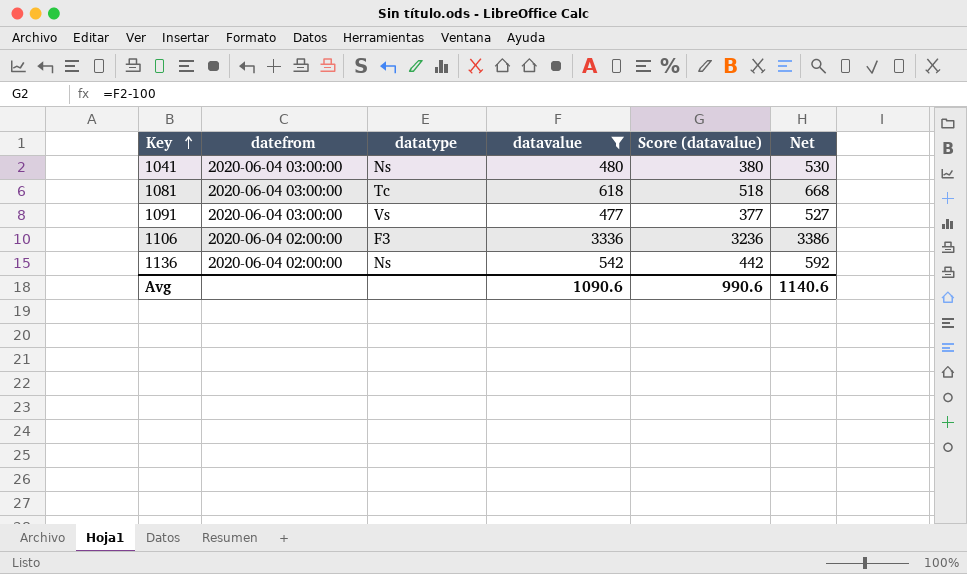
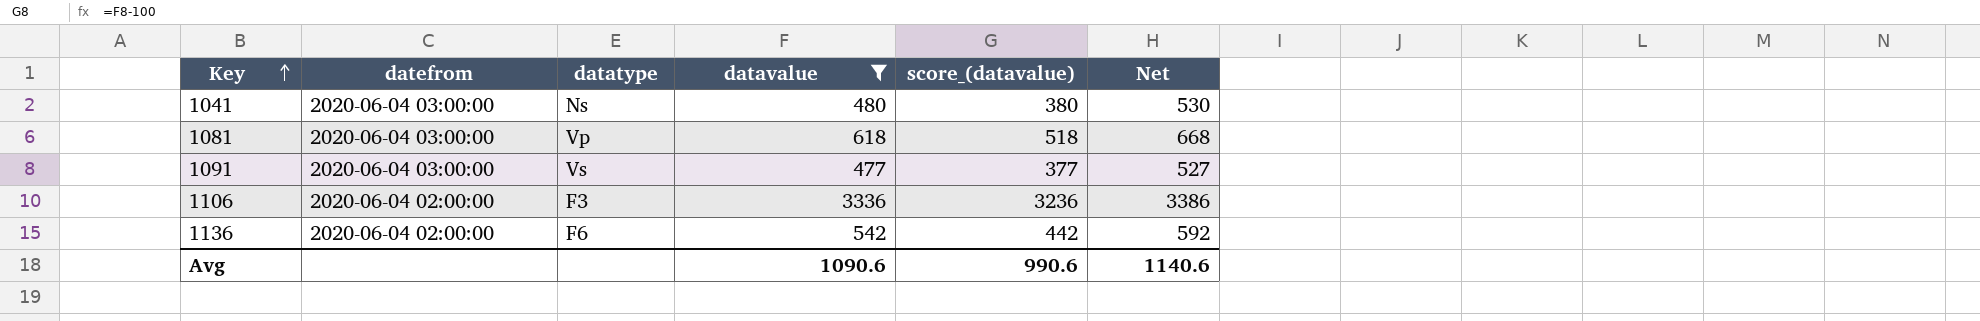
column name: Score (datavalue) -> score_(datavalue)
1081 | datatype: Tc -> Vp
1136 | datatype: Ns -> F6

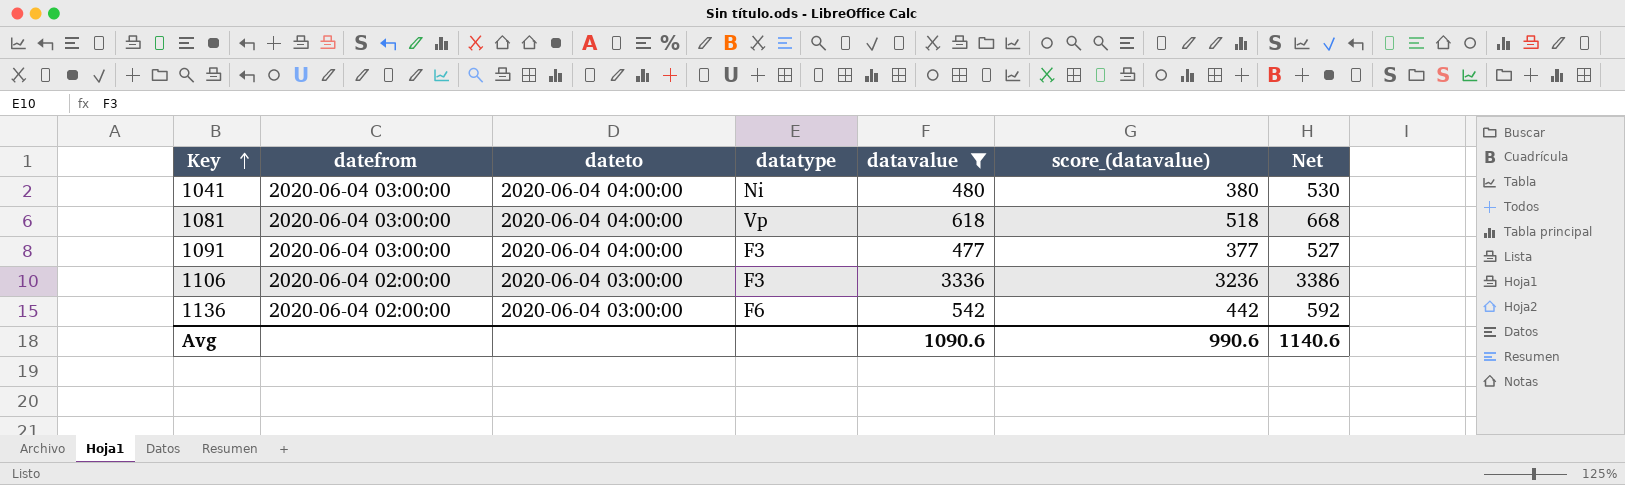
column dateto | position: none -> 3
1041 | datatype: Ns -> Ni
1091 | datatype: Vs -> F3

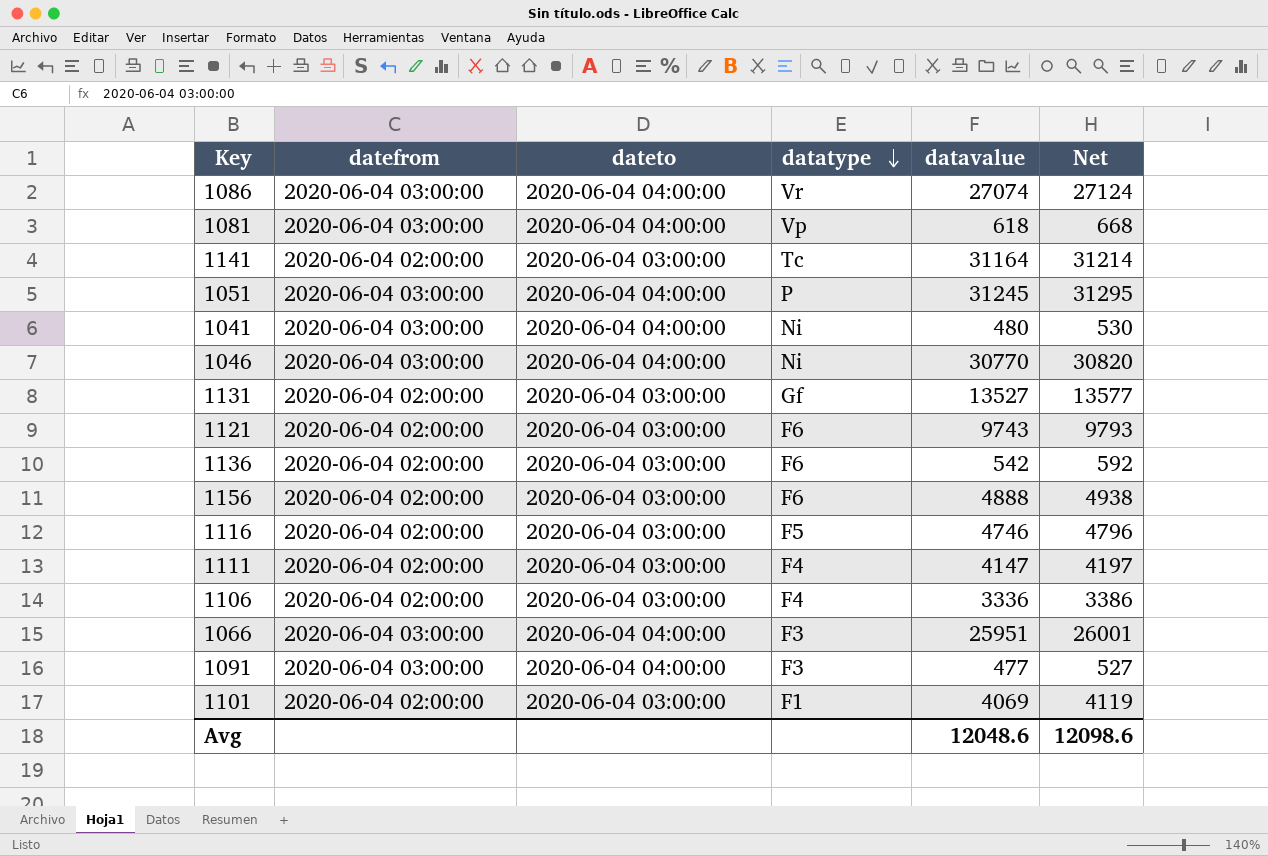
filter: datavalue <= 3336 -> none
row order: Key ascending -> datatype descending
column score_(datavalue) | formula: [datavalue] - 100 -> none
1106 | datatype: F3 -> F4
Avg | datavalue: 1090.6 -> 12048.6
Avg | Net: 1140.6 -> 12098.6

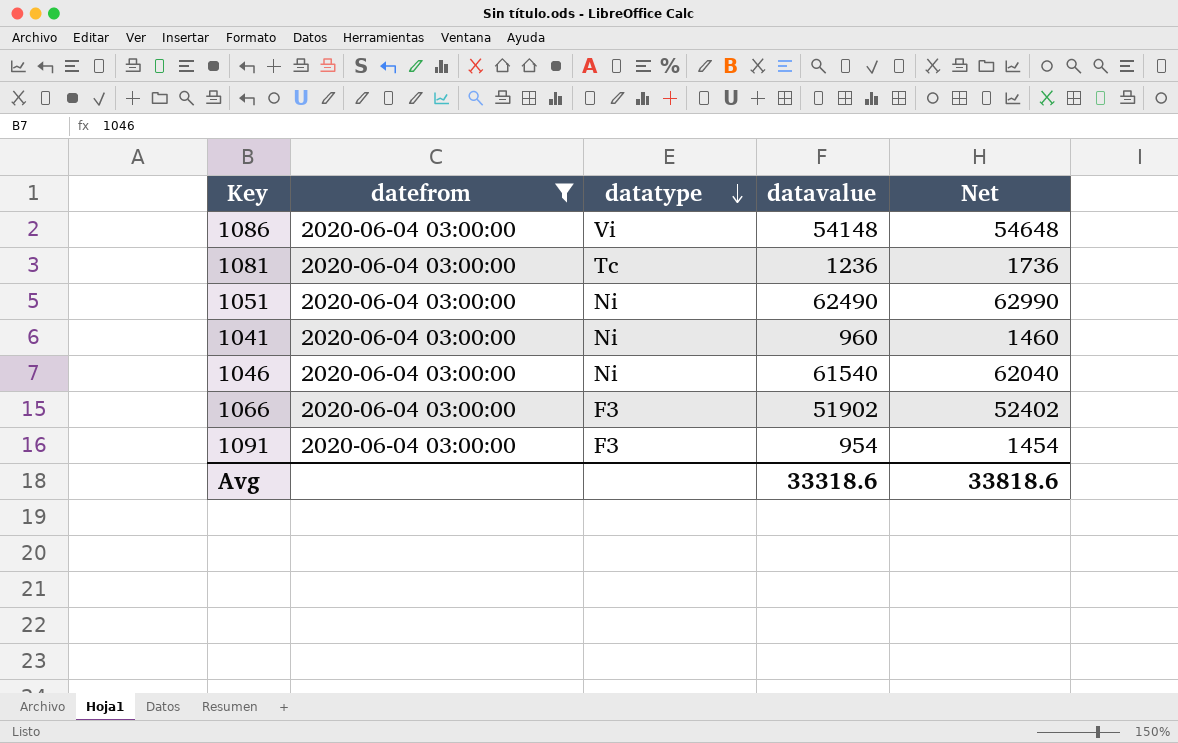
filter: none -> datefrom = 2020-06-04 03:00:00
column dateto | position: 3 -> none
column Net | formula: [datavalue] + 50 -> [datavalue] + 500
1086 | datatype: Vr -> Vi
1086 | datavalue: 27074 -> 54148
1081 | datatype: Vp -> Tc
1081 | datavalue: 618 -> 1236
1051 | datatype: P -> Ni
1051 | datavalue: 31245 -> 62490
1041 | datavalue: 480 -> 960
1046 | datavalue: 30770 -> 61540
1066 | datavalue: 25951 -> 51902
1091 | datavalue: 477 -> 954
Avg | datavalue: 12048.6 -> 33318.6
Avg | Net: 12098.6 -> 33818.6

